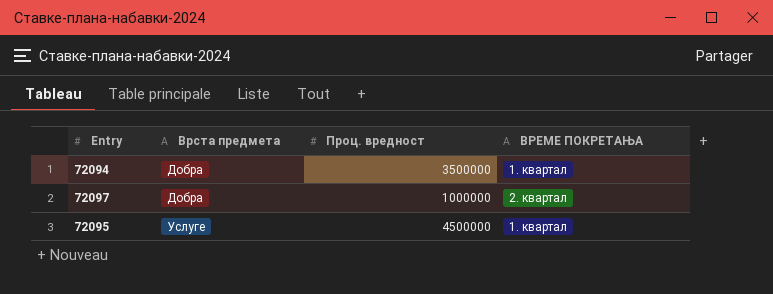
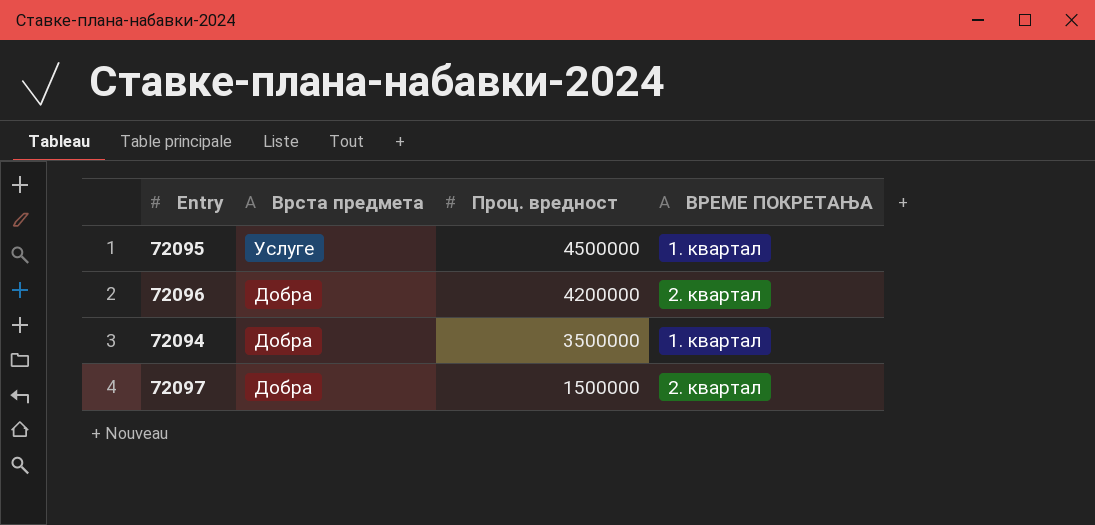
row order: Врста предмета ascending -> Врста предмета descending
row 72096: none -> Добра | 4200000 | 2. квартал
72097 | Проц. вредност: 1000000 -> 1500000

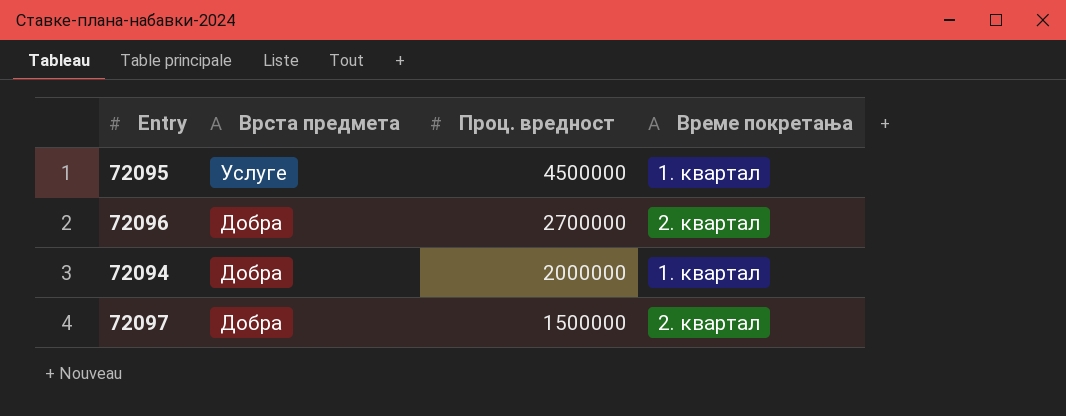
column name: ВРЕМЕ ПОКРЕТАЊА -> Време покретања
72096 | Проц. вредност: 4200000 -> 2700000
72094 | Проц. вредност: 3500000 -> 2000000

